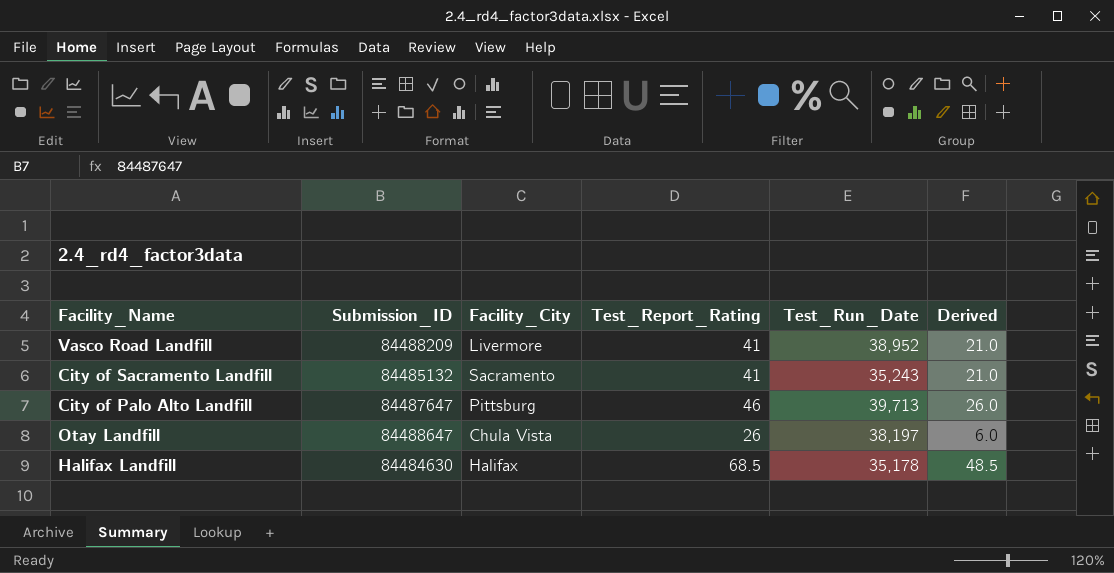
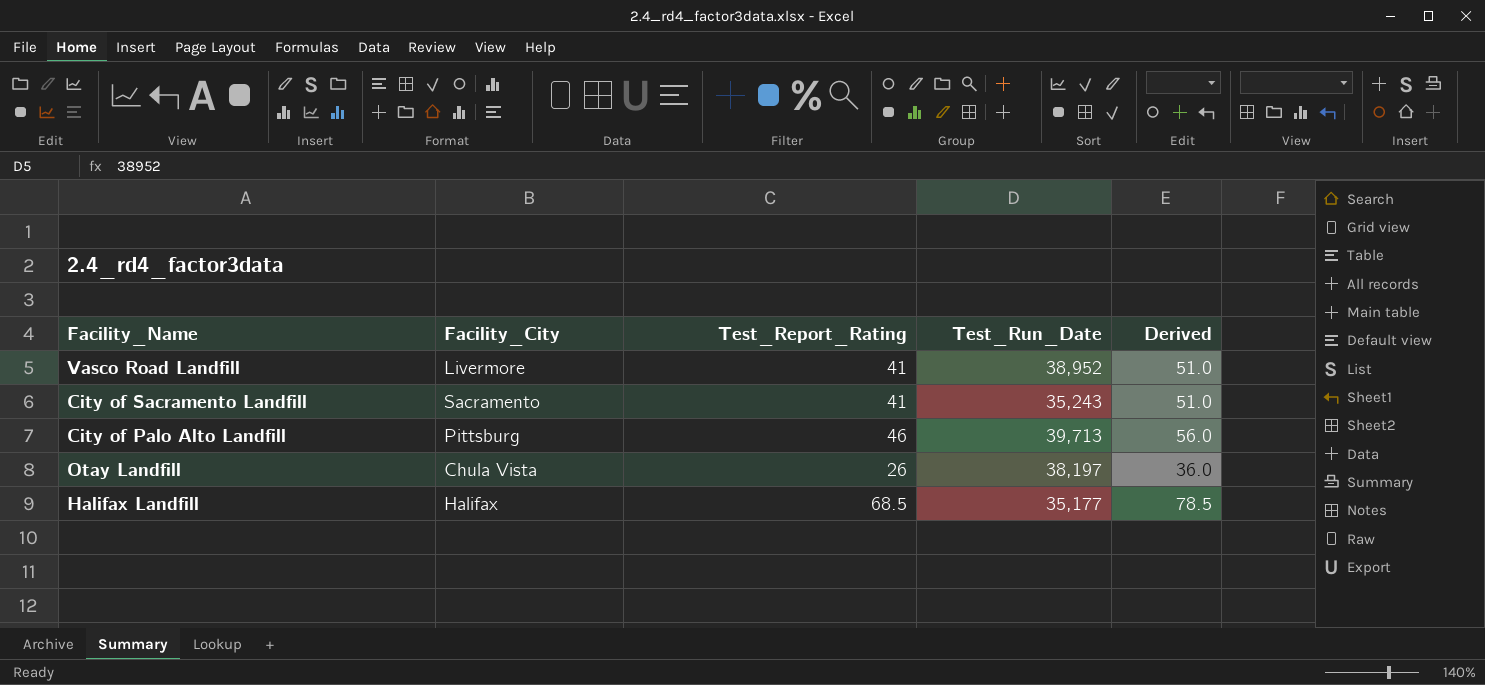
column Submission_ID | position: 2 -> none
column Derived | formula: [Test_Report_Rating] - 20 -> [Test_Report_Rating] + 10
Halifax Landfill | Test_Run_Date: 35,178 -> 35,177

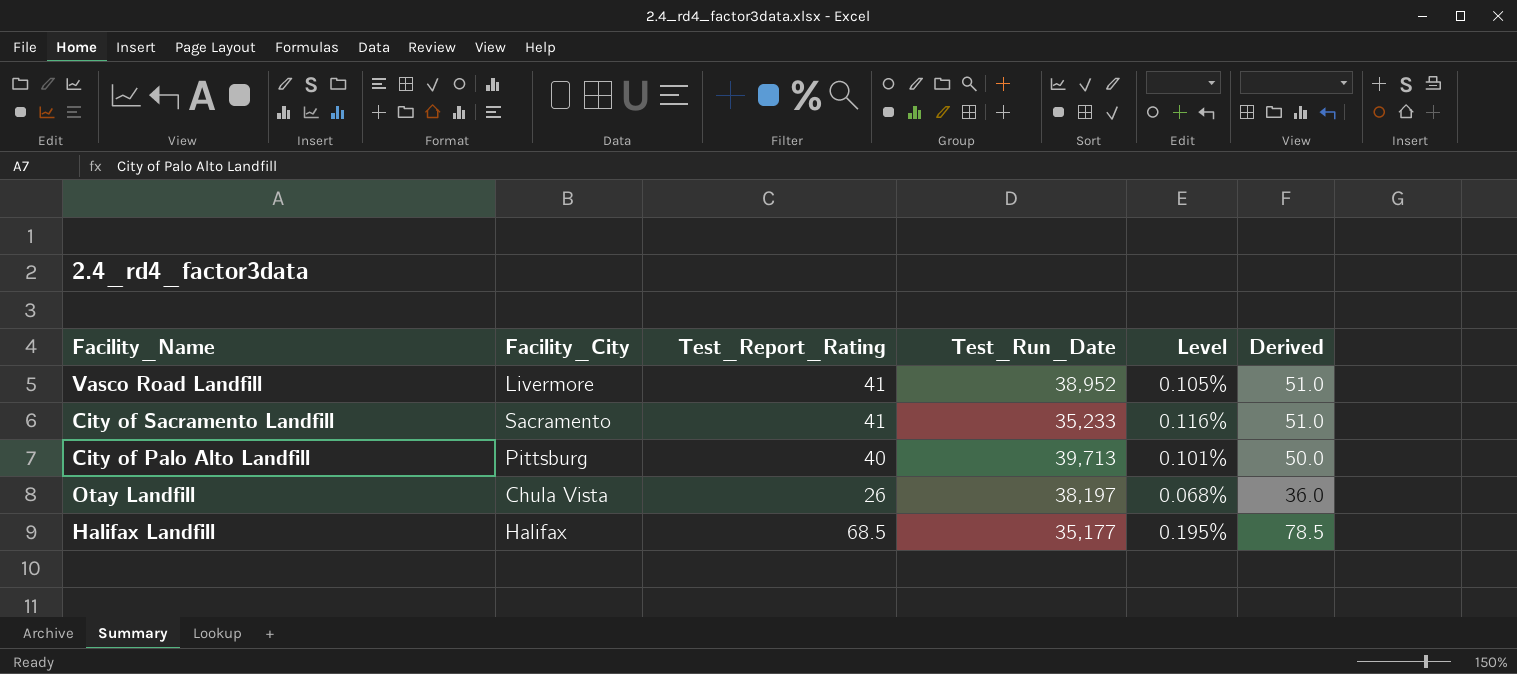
column Level | formula: none -> [Test_Report_Rating] / [Test_Run_Date]
City of Sacramento Landfill | Test_Run_Date: 35,243 -> 35,233
City of Palo Alto Landfill | Test_Report_Rating: 46 -> 40
City of Palo Alto Landfill | Derived: 56.0 -> 50.0

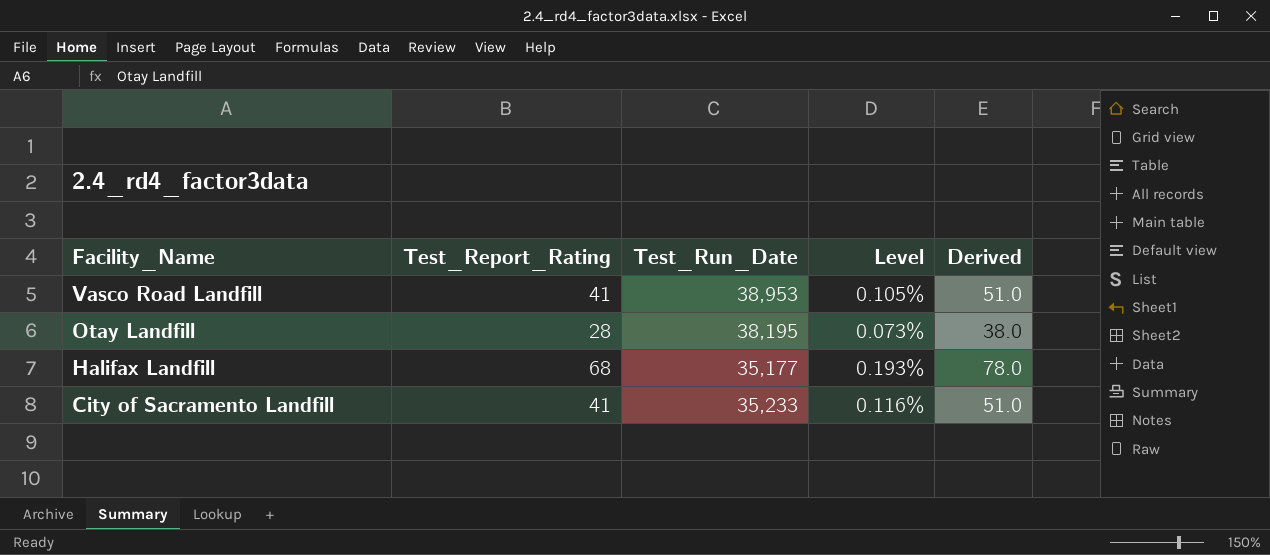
row order: none -> Facility_Name descending
column Facility_City | position: 2 -> none
row City of Palo Alto Landfill: Pittsburg | 40 | 39,713 | 0.101% | 50.0 -> none
Vasco Road Landfill | Test_Run_Date: 38,952 -> 38,953
Otay Landfill | Test_Report_Rating: 26 -> 28
Otay Landfill | Test_Run_Date: 38,197 -> 38,195
Otay Landfill | Level: 0.068% -> 0.073%
Otay Landfill | Derived: 36.0 -> 38.0
Halifax Landfill | Test_Report_Rating: 68.5 -> 68
Halifax Landfill | Level: 0.195% -> 0.193%
Halifax Landfill | Derived: 78.5 -> 78.0

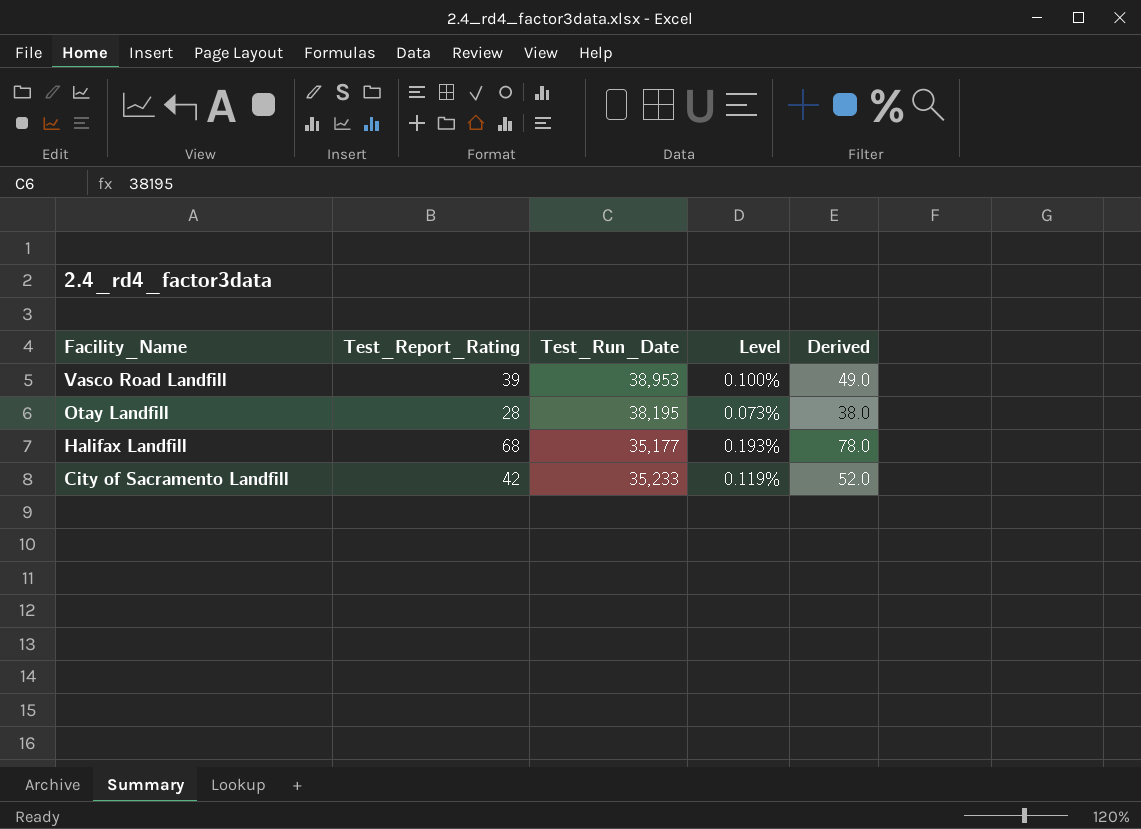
Vasco Road Landfill | Test_Report_Rating: 41 -> 39
Vasco Road Landfill | Level: 0.105% -> 0.100%
Vasco Road Landfill | Derived: 51.0 -> 49.0
City of Sacramento Landfill | Test_Report_Rating: 41 -> 42
City of Sacramento Landfill | Level: 0.116% -> 0.119%
City of Sacramento Landfill | Derived: 51.0 -> 52.0

